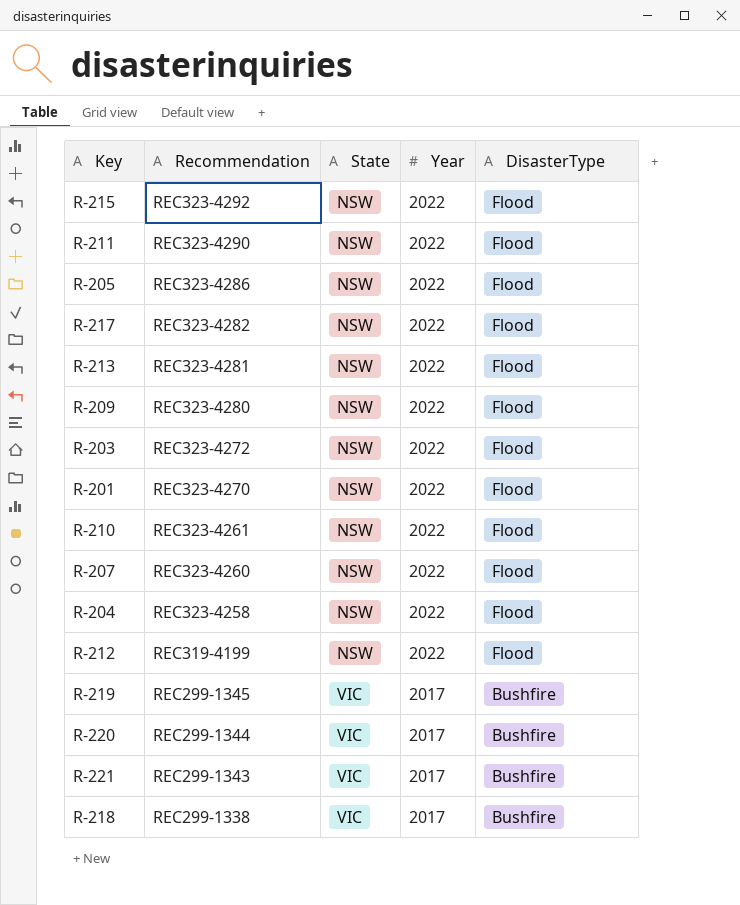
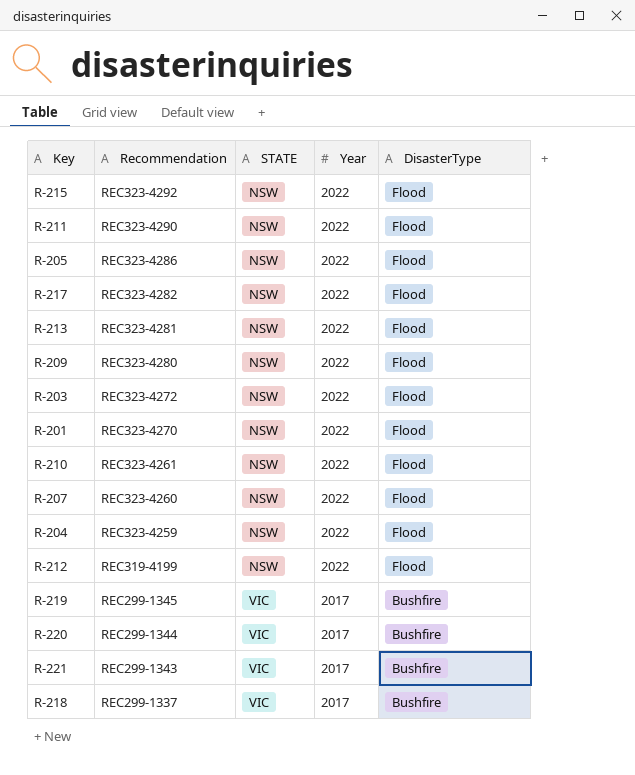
column name: State -> STATE
R-204 | Recommendation: REC323-4258 -> REC323-4259
R-218 | Recommendation: REC299-1338 -> REC299-1337

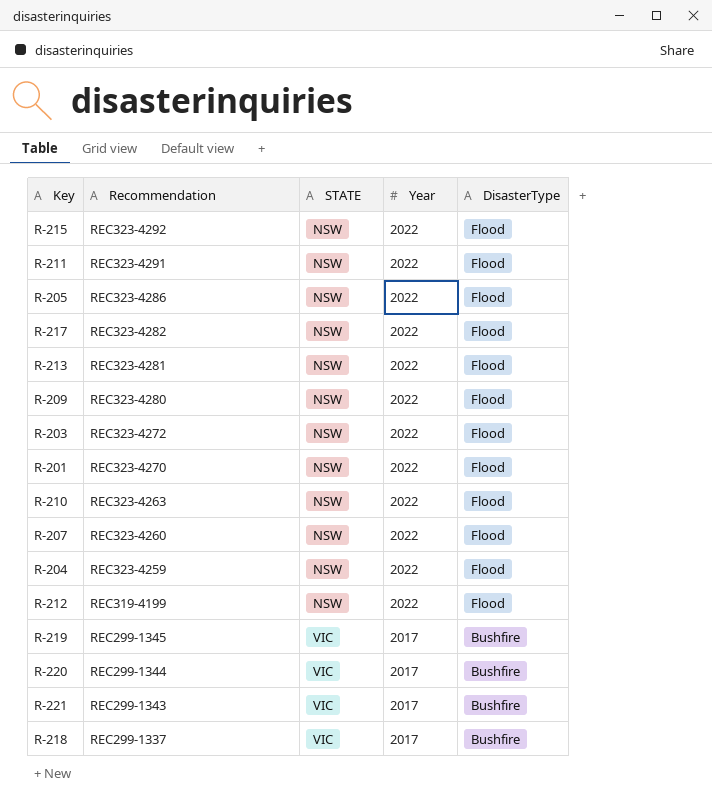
R-211 | Recommendation: REC323-4290 -> REC323-4291
R-210 | Recommendation: REC323-4261 -> REC323-4263

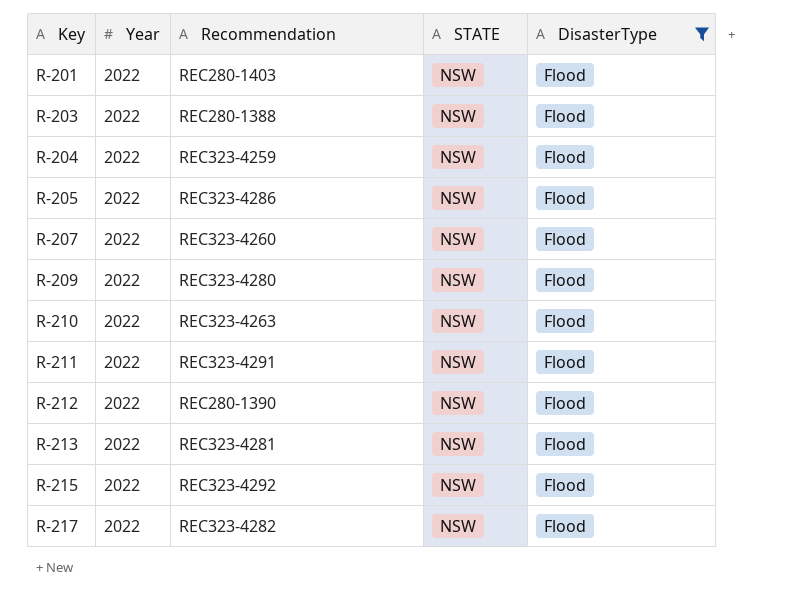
filter: none -> DisasterType = Flood
row order: Recommendation descending -> Key ascending
column Year | position: 4 -> 2
R-201 | Recommendation: REC323-4270 -> REC280-1403
R-203 | Recommendation: REC323-4272 -> REC280-1388
R-212 | Recommendation: REC319-4199 -> REC280-1390

